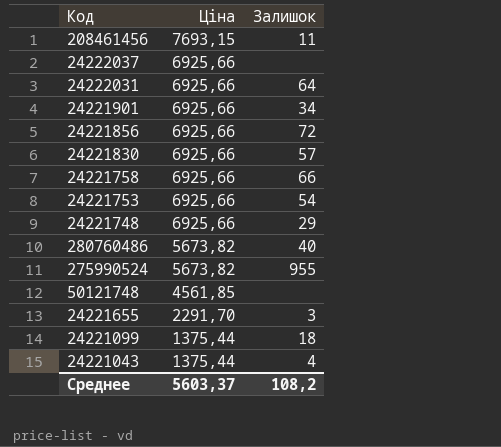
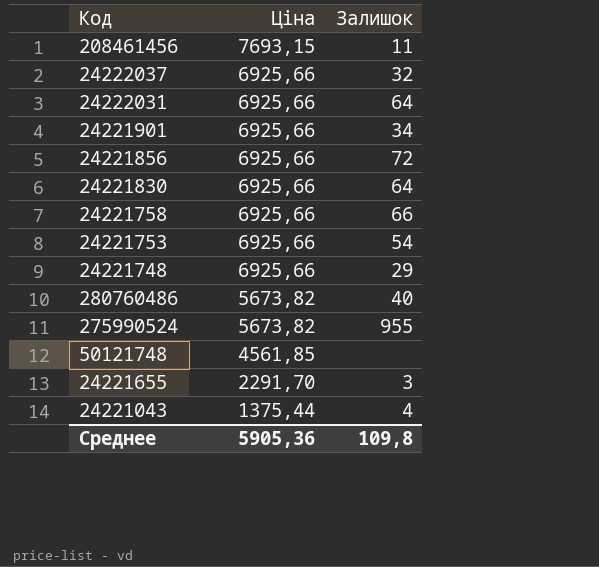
row 24221099: 1375,44 | 18 -> none
24222037 | Залишок: none -> 32
24221830 | Залишок: 57 -> 64
Среднее | Ціна: 5603,37 -> 5905,36
Среднее | Залишок: 108,2 -> 109,8

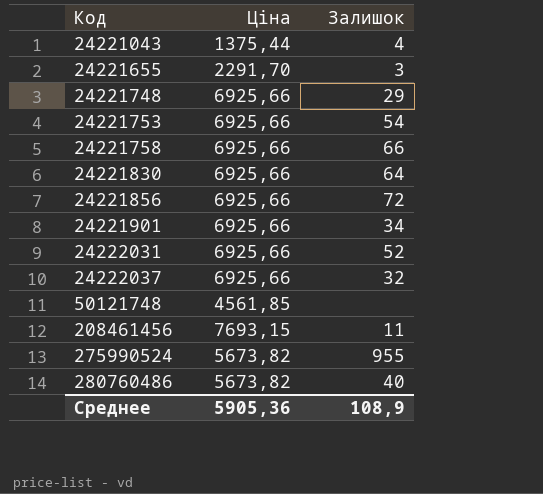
row order: Ціна descending -> Код ascending
24222031 | Залишок: 64 -> 52
Среднее | Залишок: 109,8 -> 108,9

